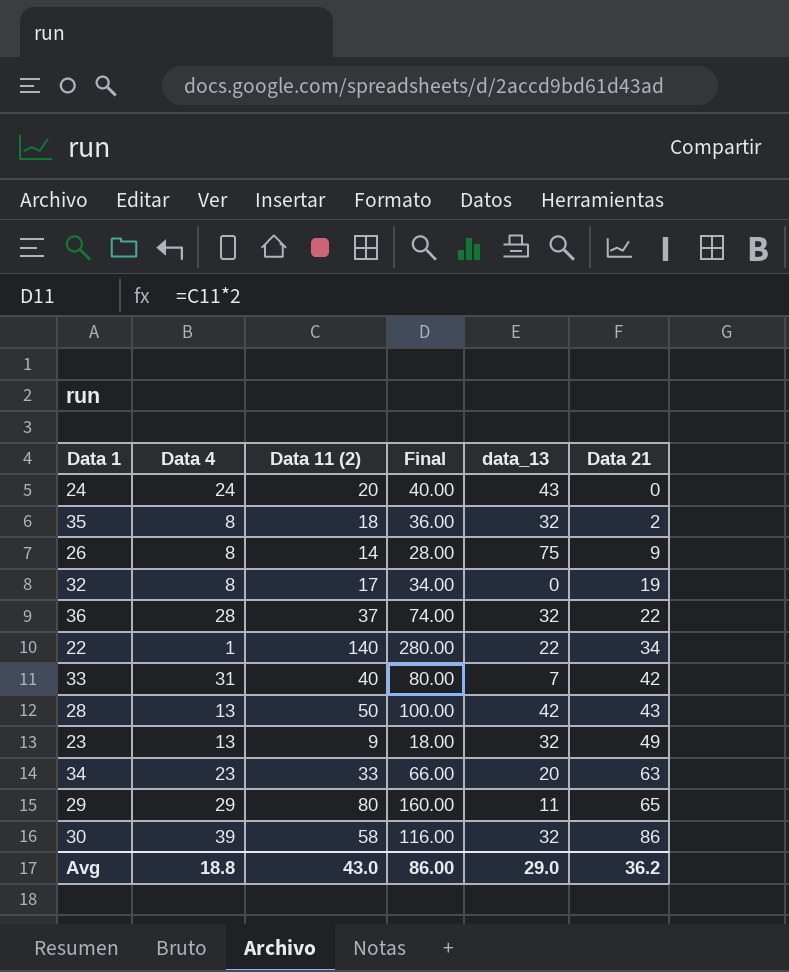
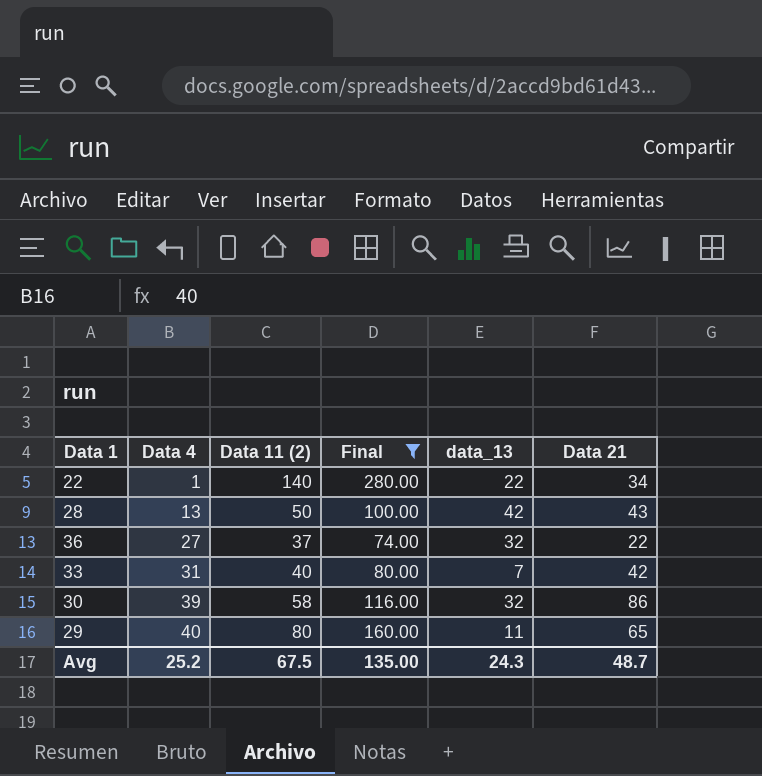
filter: none -> Final >= 74.00
row order: Data 21 ascending -> Data 4 ascending
36 | Data 4: 28 -> 27
29 | Data 4: 29 -> 40
Avg | Data 4: 18.8 -> 25.2
Avg | Data 11 (2): 43.0 -> 67.5
Avg | Final: 86.00 -> 135.00
Avg | data_13: 29.0 -> 24.3
Avg | Data 21: 36.2 -> 48.7

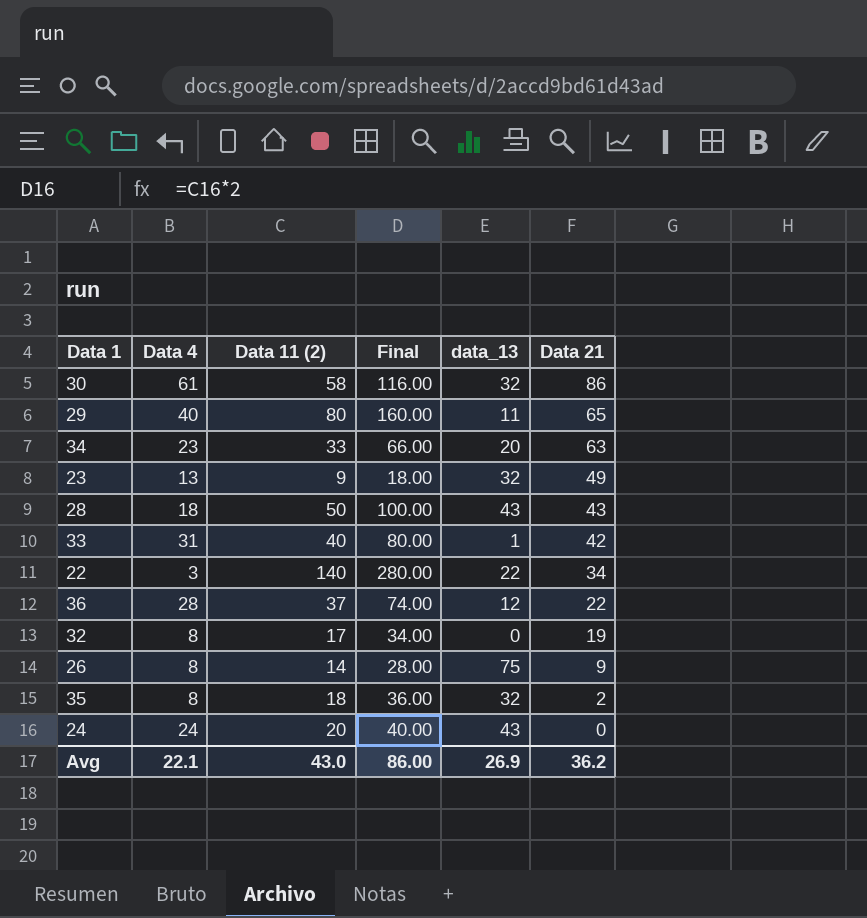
filter: Final >= 74.00 -> none
row order: Data 4 ascending -> Data 21 descending
30 | Data 4: 39 -> 61
28 | Data 4: 13 -> 18
28 | data_13: 42 -> 43
33 | data_13: 7 -> 1
22 | Data 4: 1 -> 3
36 | Data 4: 27 -> 28
36 | data_13: 32 -> 12
Avg | Data 4: 25.2 -> 22.1
Avg | Data 11 (2): 67.5 -> 43.0
Avg | Final: 135.00 -> 86.00
Avg | data_13: 24.3 -> 26.9
Avg | Data 21: 48.7 -> 36.2

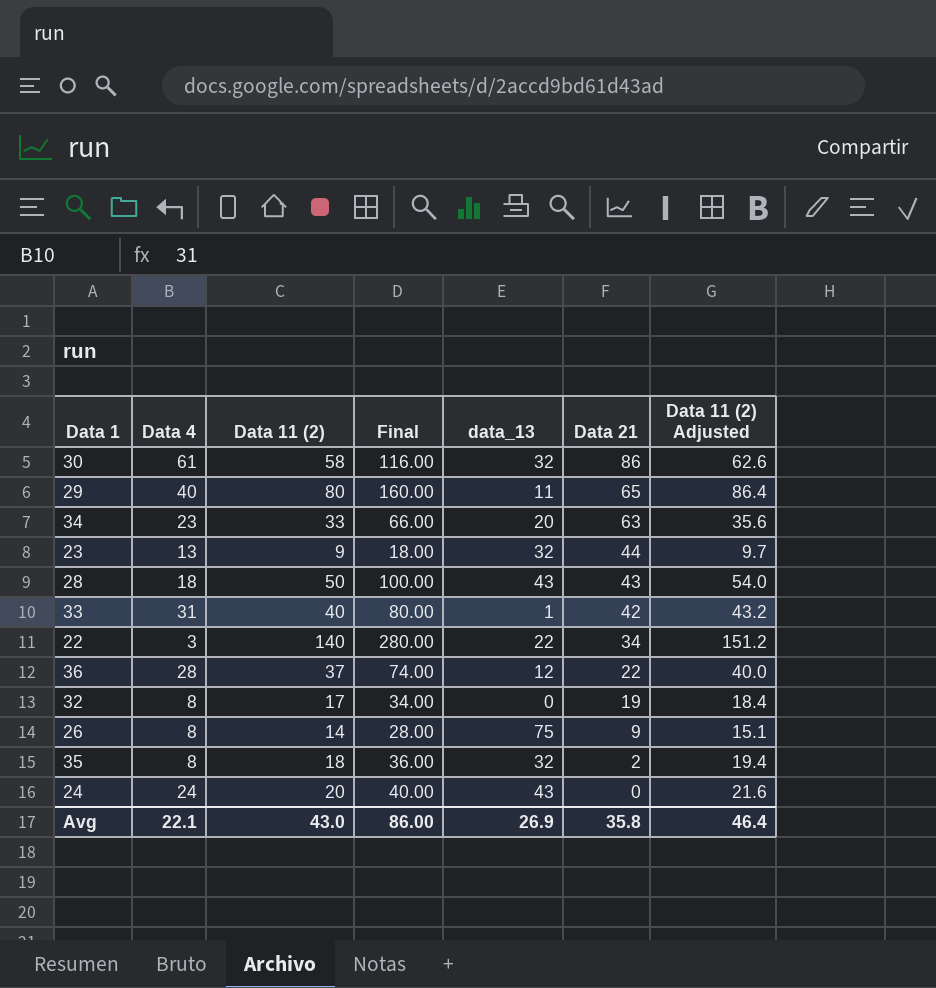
column Data 11 (2) Adjusted | formula: none -> [Data 11 (2)] * 1.08
23 | Data 21: 49 -> 44
Avg | Data 21: 36.2 -> 35.8

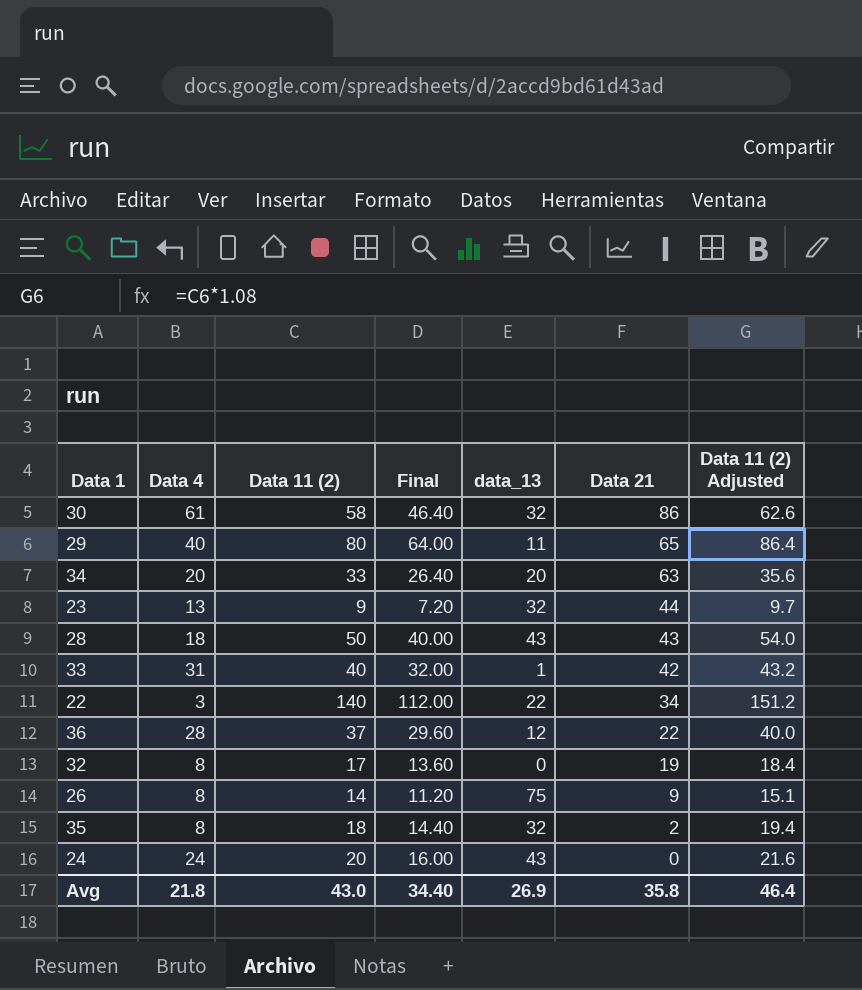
column Final | formula: [Data 11 (2)] * 2 -> [Data 11 (2)] * 0.8
34 | Data 4: 23 -> 20
Avg | Data 4: 22.1 -> 21.8
Avg | Final: 86.00 -> 34.40

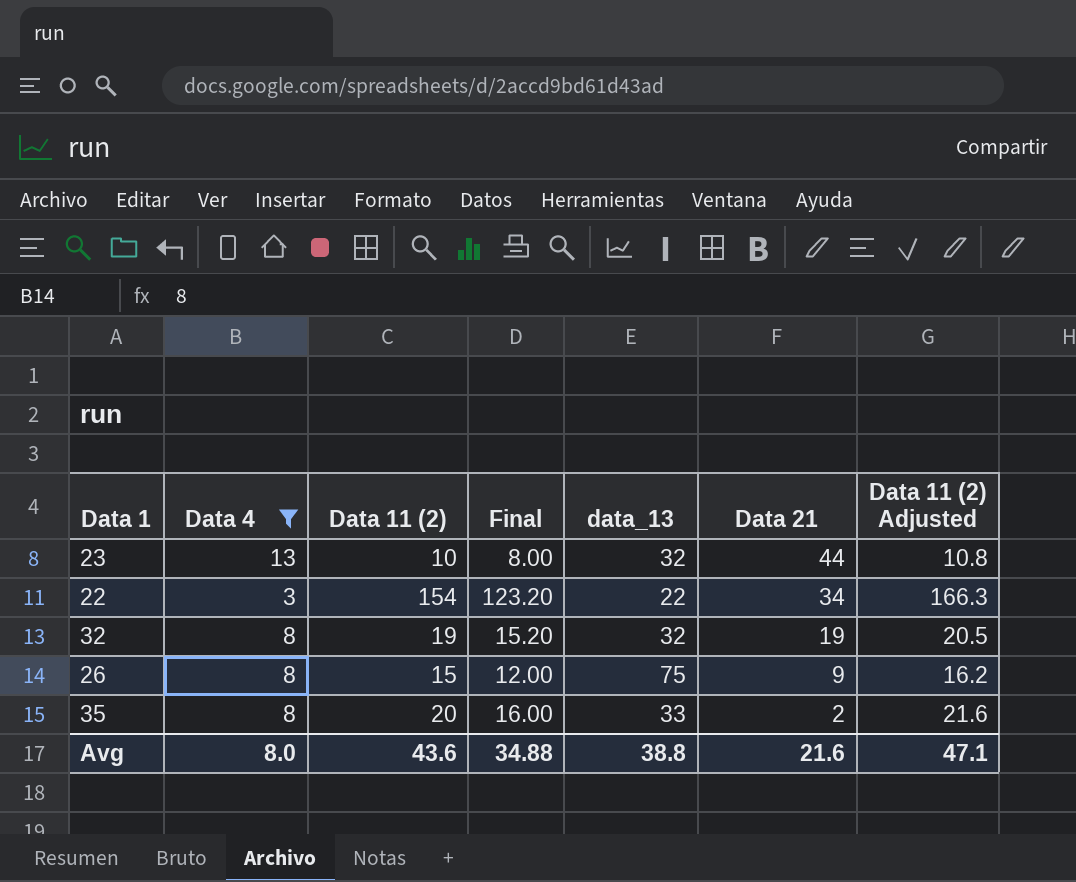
filter: none -> Data 4 <= 13
23 | Data 11 (2): 9 -> 10
23 | Final: 7.20 -> 8.00
23 | Data 11 (2) Adjusted: 9.7 -> 10.8
22 | Data 11 (2): 140 -> 154
22 | Final: 112.00 -> 123.20
22 | Data 11 (2) Adjusted: 151.2 -> 166.3
32 | Data 11 (2): 17 -> 19
32 | Final: 13.60 -> 15.20
32 | data_13: 0 -> 32
32 | Data 11 (2) Adjusted: 18.4 -> 20.5
26 | Data 11 (2): 14 -> 15
26 | Final: 11.20 -> 12.00
26 | Data 11 (2) Adjusted: 15.1 -> 16.2
35 | Data 11 (2): 18 -> 20
35 | Final: 14.40 -> 16.00
35 | data_13: 32 -> 33
35 | Data 11 (2) Adjusted: 19.4 -> 21.6
Avg | Data 4: 21.8 -> 8.0
Avg | Data 11 (2): 43.0 -> 43.6
Avg | Final: 34.40 -> 34.88
Avg | data_13: 26.9 -> 38.8
Avg | Data 21: 35.8 -> 21.6
Avg | Data 11 (2) Adjusted: 46.4 -> 47.1

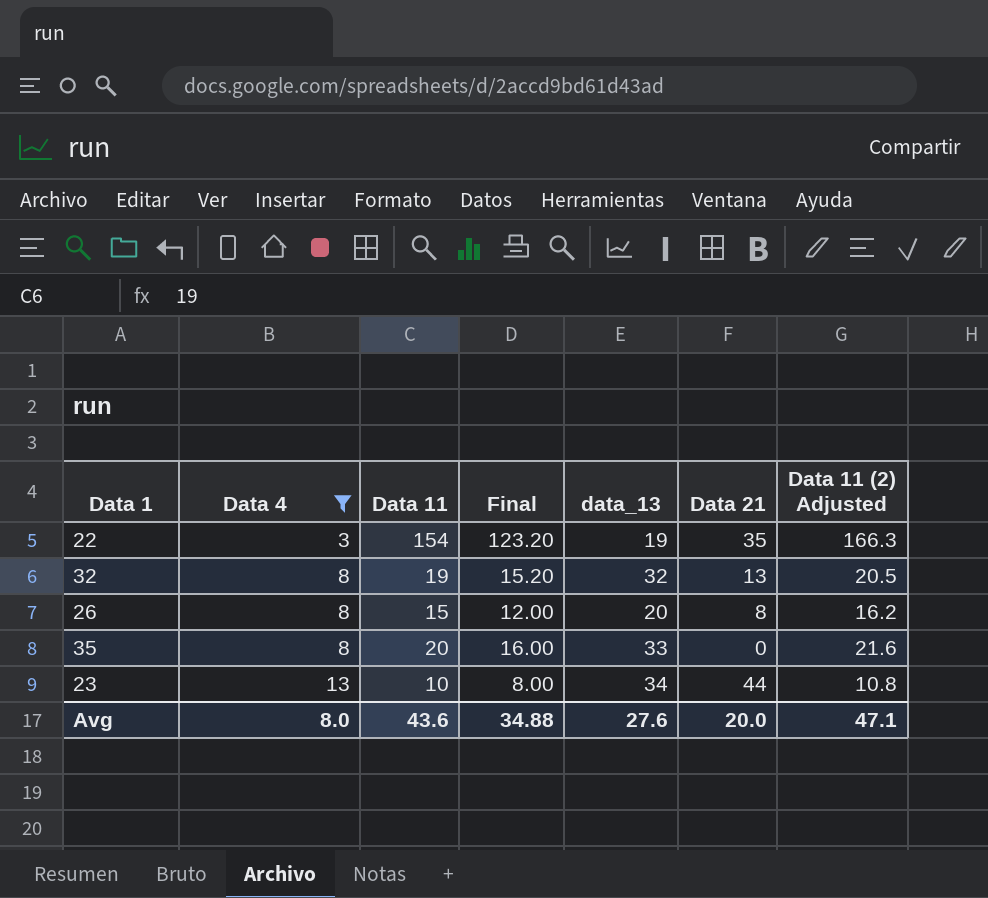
row order: Data 21 descending -> Data 4 ascending
column name: Data 11 (2) -> Data 11
22 | data_13: 22 -> 19
22 | Data 21: 34 -> 35
32 | Data 21: 19 -> 13
26 | data_13: 75 -> 20
26 | Data 21: 9 -> 8
35 | Data 21: 2 -> 0
23 | data_13: 32 -> 34
Avg | data_13: 38.8 -> 27.6
Avg | Data 21: 21.6 -> 20.0

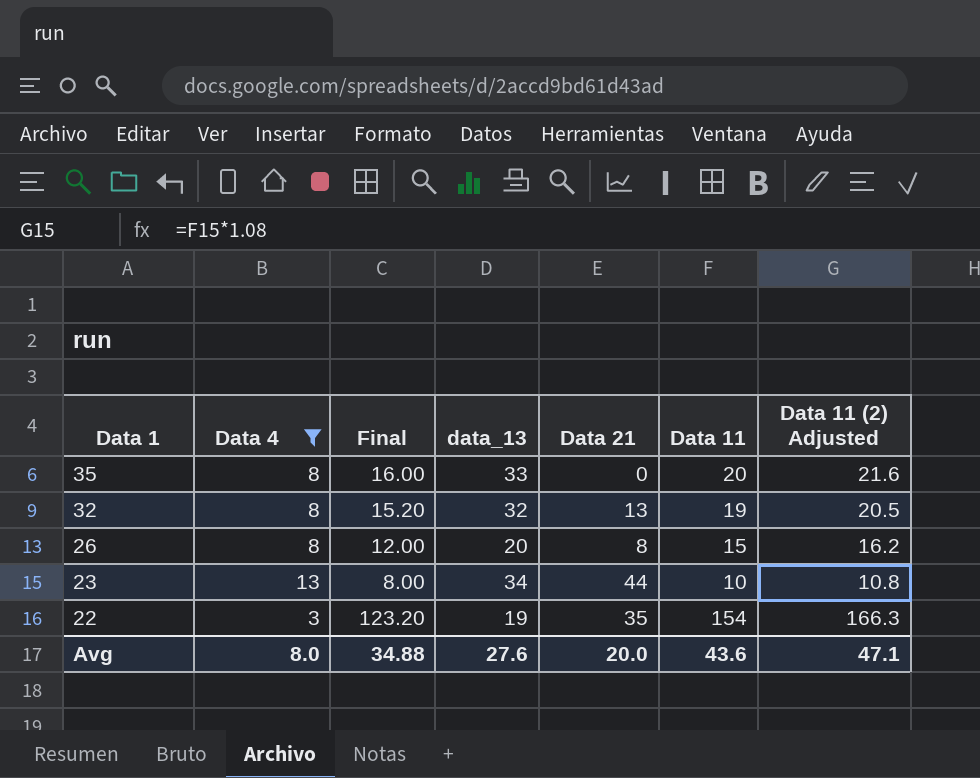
row order: Data 4 ascending -> Data 1 descending
column Data 11 | position: 3 -> 6

